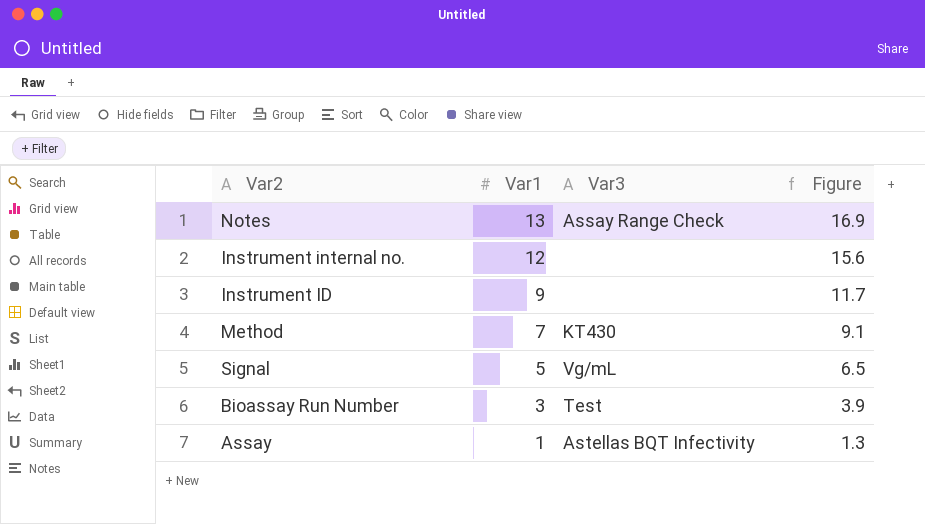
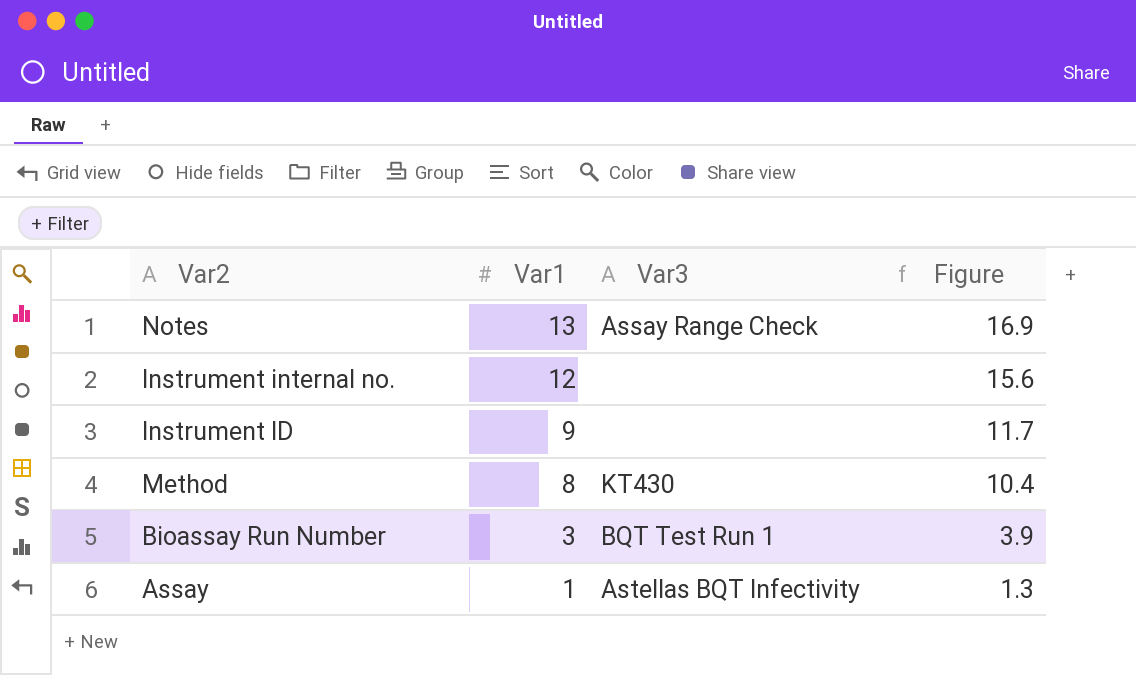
row Signal: 5 | Vg/mL | 6.5 -> none
Method | Var1: 7 -> 8
Method | Figure: 9.1 -> 10.4
Bioassay Run Number | Var3: Test -> BQT Test Run 1

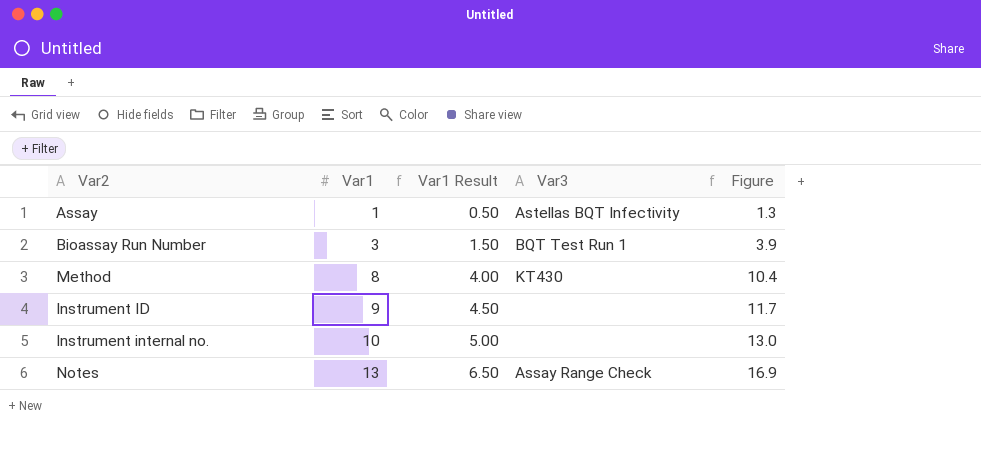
row order: Var1 descending -> Var1 ascending
column Var1 Result | formula: none -> [Var1] * 0.5
Instrument internal no. | Var1: 12 -> 10
Instrument internal no. | Figure: 15.6 -> 13.0

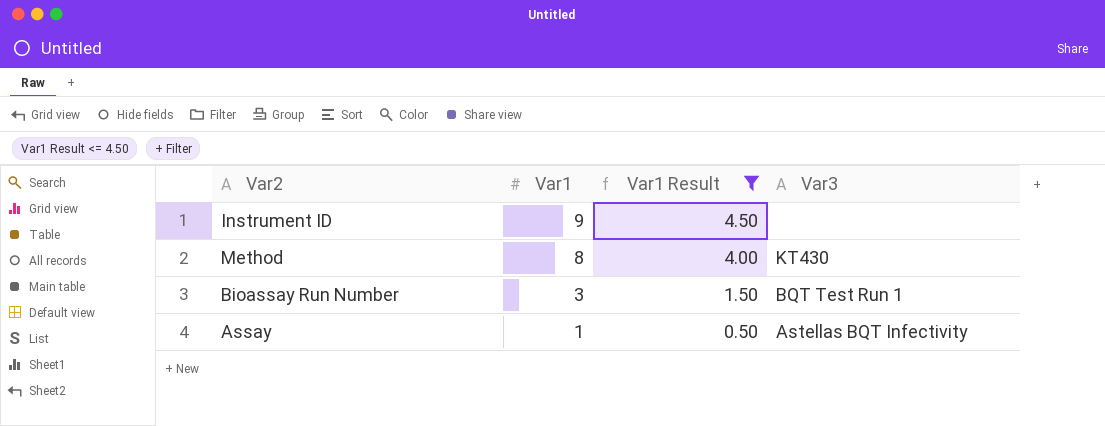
filter: none -> Var1 Result <= 4.50
row order: Var1 ascending -> Var1 descending
column Figure | formula: [Var1] * 1.3 -> none

